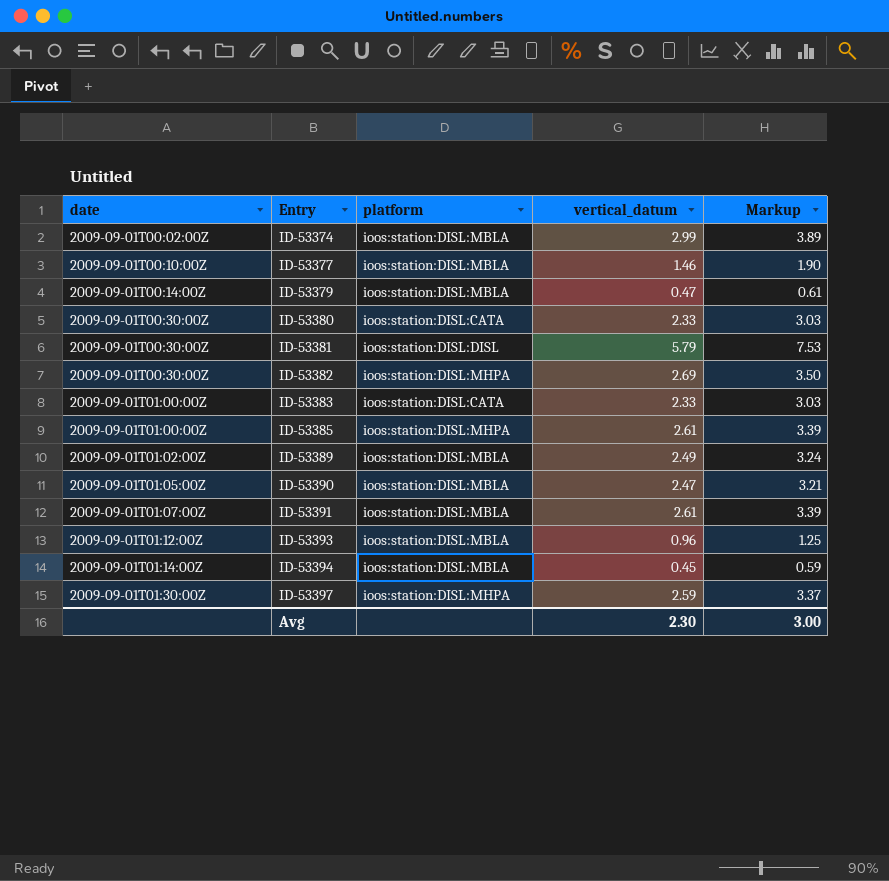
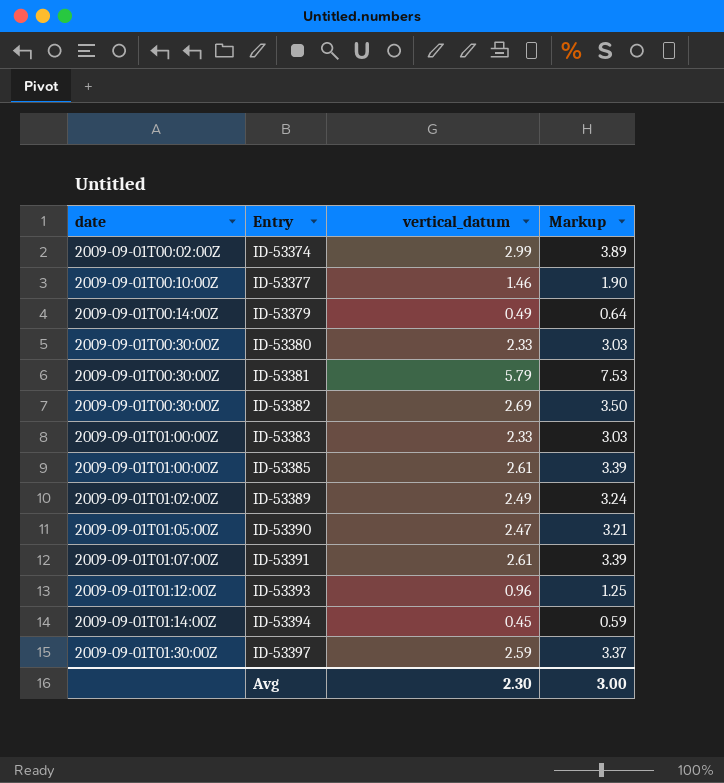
column platform | position: 3 -> none
ID-53379 | vertical_datum: 0.47 -> 0.49
ID-53379 | Markup: 0.61 -> 0.64

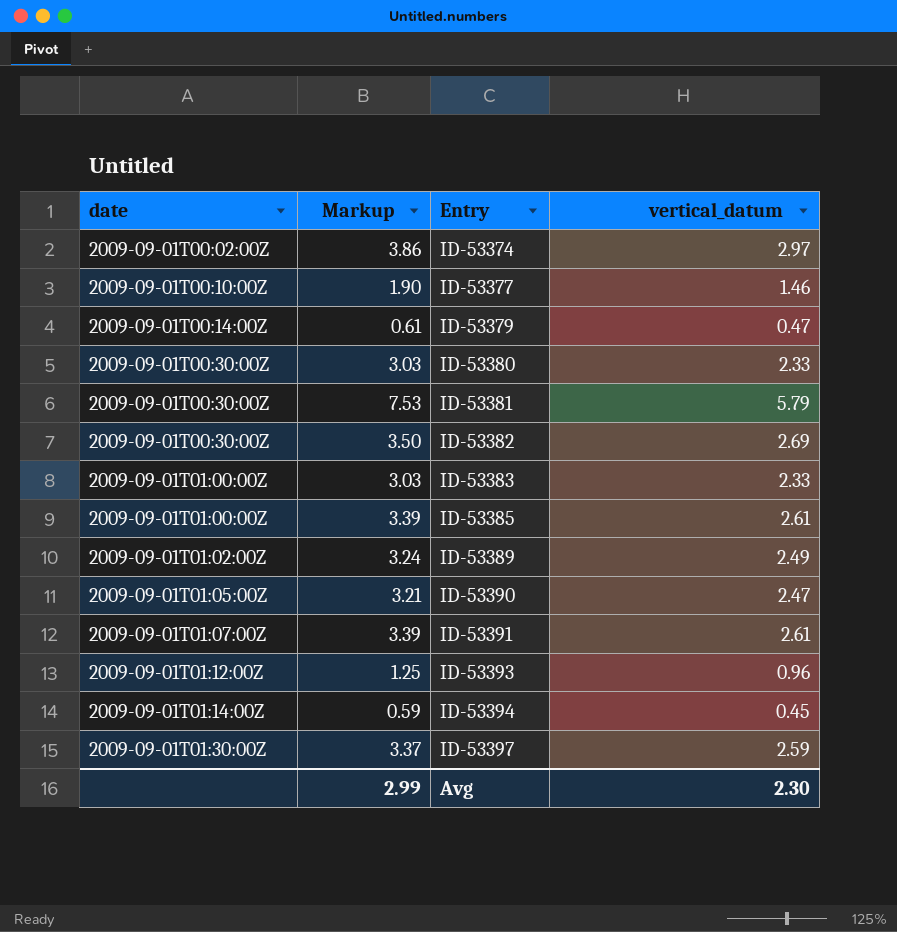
column Markup | position: 4 -> 2
ID-53374 | Markup: 3.89 -> 3.86
ID-53374 | vertical_datum: 2.99 -> 2.97
ID-53379 | Markup: 0.64 -> 0.61
ID-53379 | vertical_datum: 0.49 -> 0.47
Avg | Markup: 3.00 -> 2.99

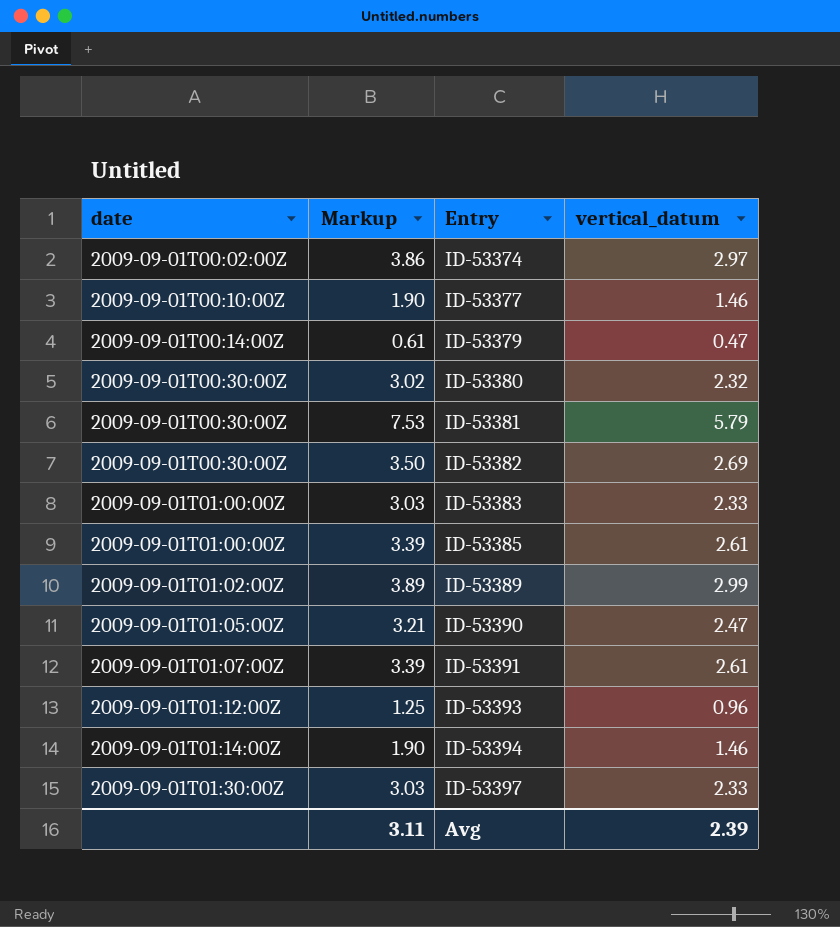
ID-53380 | Markup: 3.03 -> 3.02
ID-53380 | vertical_datum: 2.33 -> 2.32
ID-53389 | Markup: 3.24 -> 3.89
ID-53389 | vertical_datum: 2.49 -> 2.99
ID-53394 | Markup: 0.59 -> 1.90
ID-53394 | vertical_datum: 0.45 -> 1.46
ID-53397 | Markup: 3.37 -> 3.03
ID-53397 | vertical_datum: 2.59 -> 2.33
Avg | Markup: 2.99 -> 3.11
Avg | vertical_datum: 2.30 -> 2.39

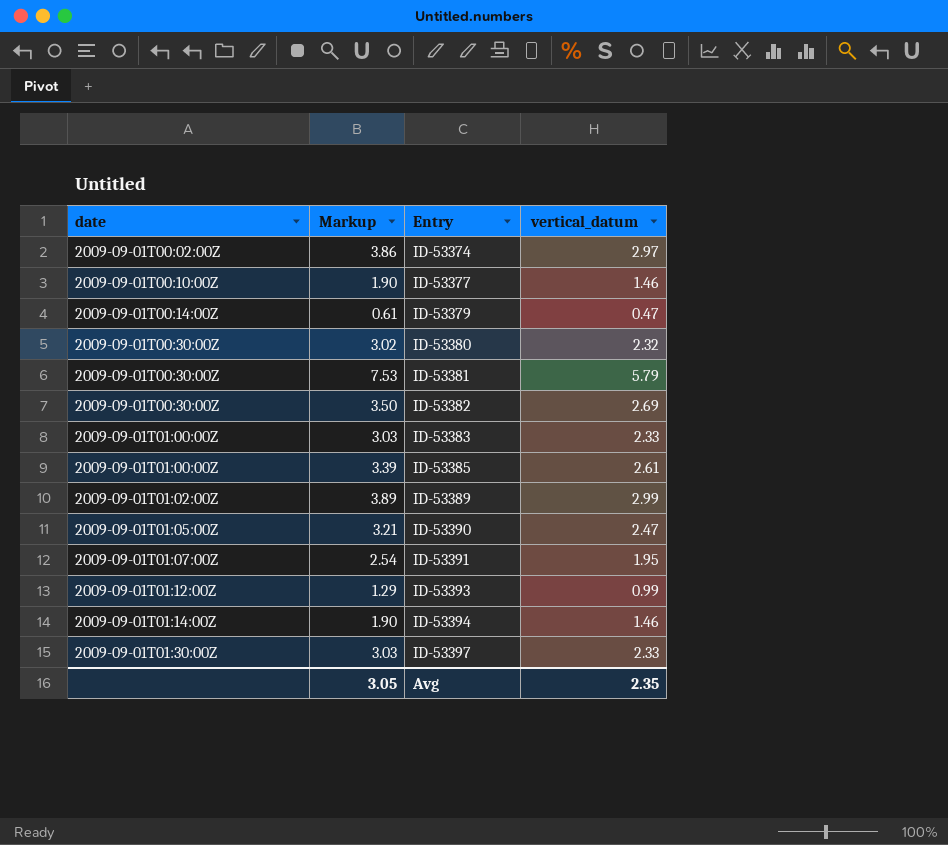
ID-53391 | Markup: 3.39 -> 2.54
ID-53391 | vertical_datum: 2.61 -> 1.95
ID-53393 | Markup: 1.25 -> 1.29
ID-53393 | vertical_datum: 0.96 -> 0.99
Avg | Markup: 3.11 -> 3.05
Avg | vertical_datum: 2.39 -> 2.35

